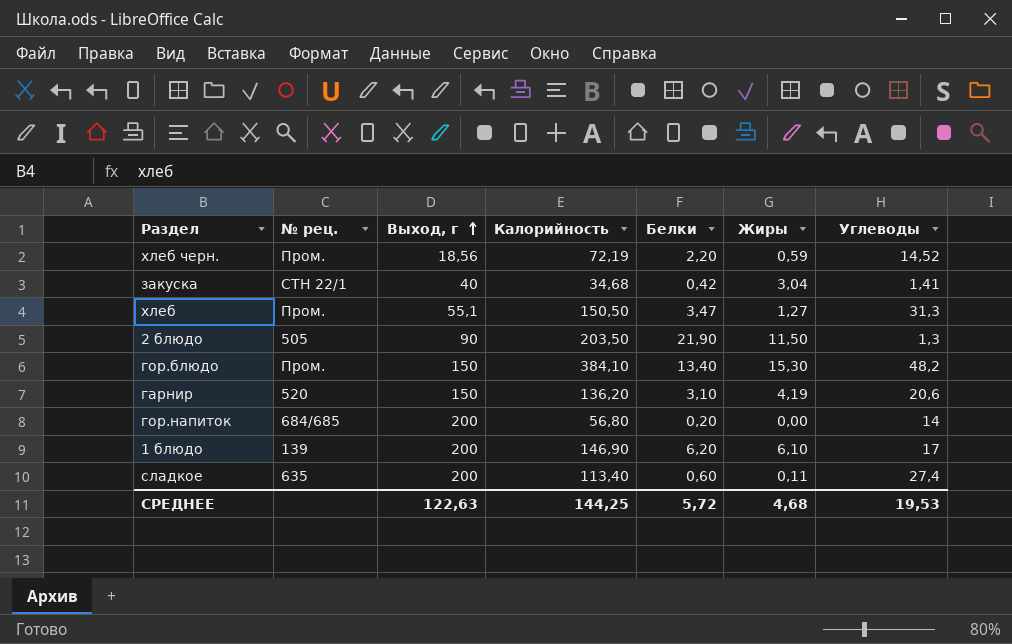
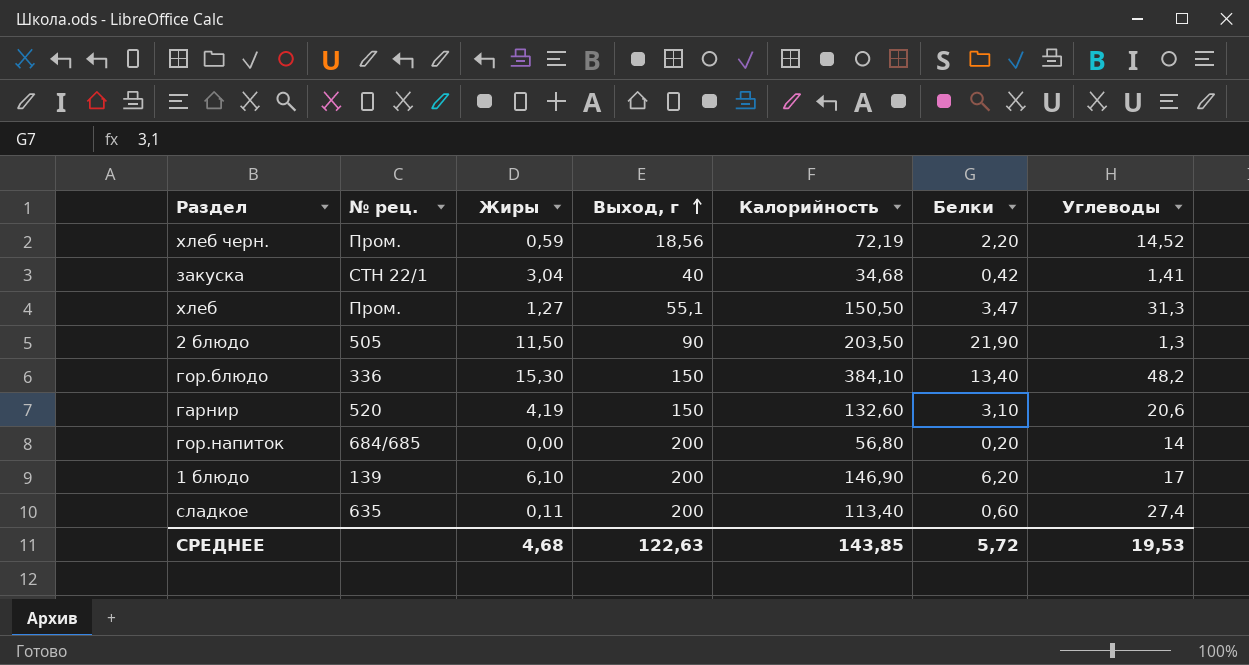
column Жиры | position: 6 -> 3
гор.блюдо | № рец.: Пром. -> 336
гарнир | Калорийность: 136,20 -> 132,60
СРЕДНЕЕ | Калорийность: 144,25 -> 143,85

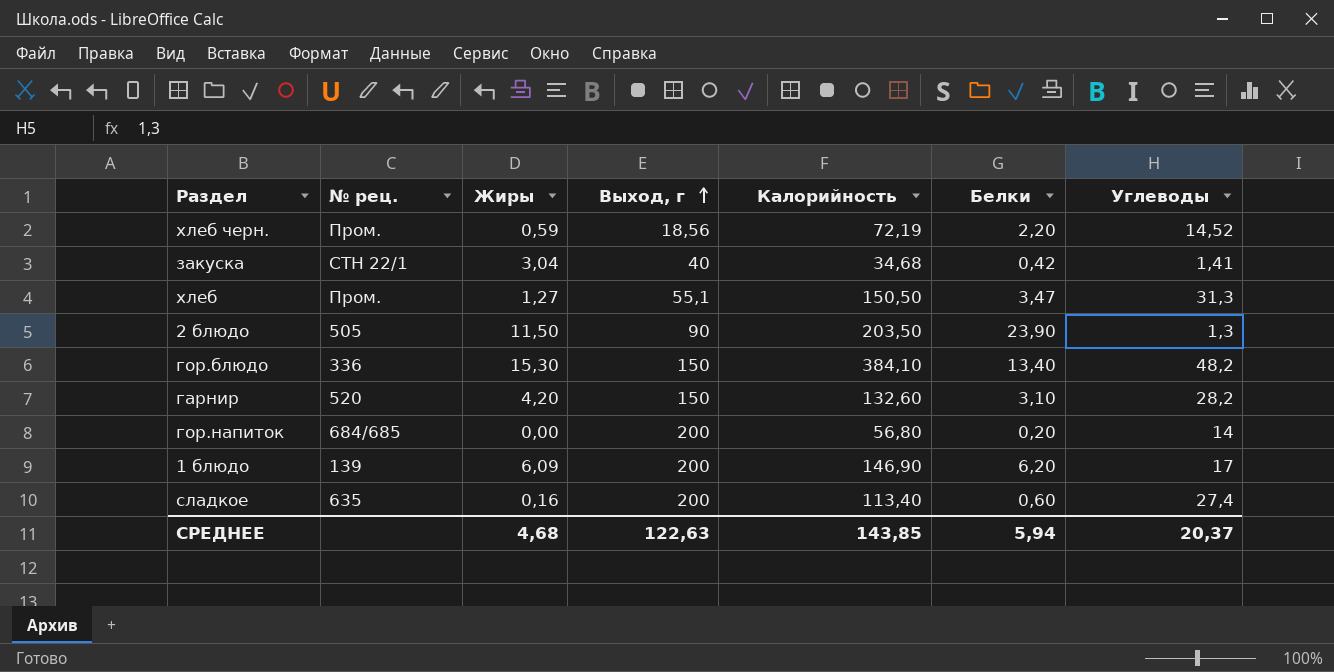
2 блюдо | Белки: 21,90 -> 23,90
гарнир | Жиры: 4,19 -> 4,20
гарнир | Углеводы: 20,6 -> 28,2
1 блюдо | Жиры: 6,10 -> 6,09
сладкое | Жиры: 0,11 -> 0,16
СРЕДНЕЕ | Белки: 5,72 -> 5,94
СРЕДНЕЕ | Углеводы: 19,53 -> 20,37

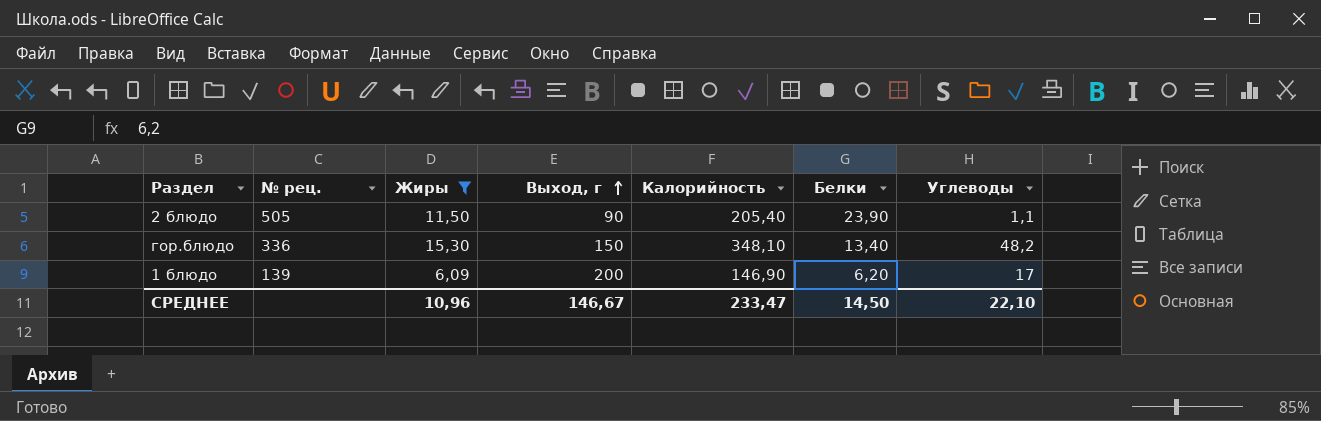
filter: none -> Жиры >= 6,09
2 блюдо | Калорийность: 203,50 -> 205,40
2 блюдо | Углеводы: 1,3 -> 1,1
гор.блюдо | Калорийность: 384,10 -> 348,10
СРЕДНЕЕ | Жиры: 4,68 -> 10,96
СРЕДНЕЕ | Выход, г: 122,63 -> 146,67
СРЕДНЕЕ | Калорийность: 143,85 -> 233,47
СРЕДНЕЕ | Белки: 5,94 -> 14,50
СРЕДНЕЕ | Углеводы: 20,37 -> 22,10

